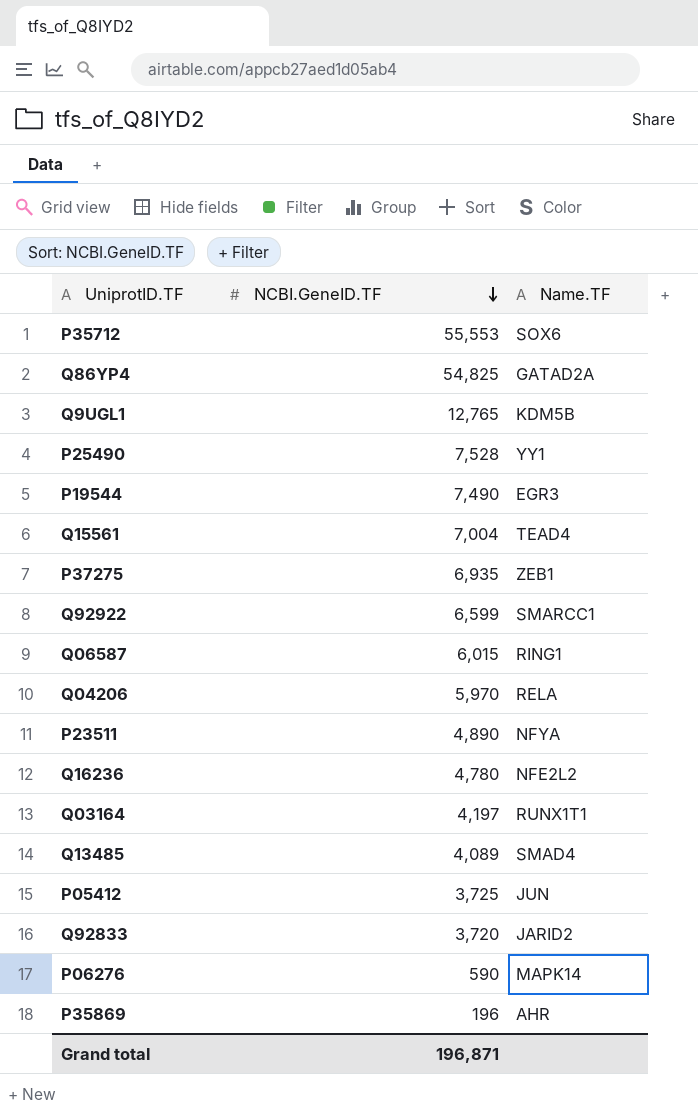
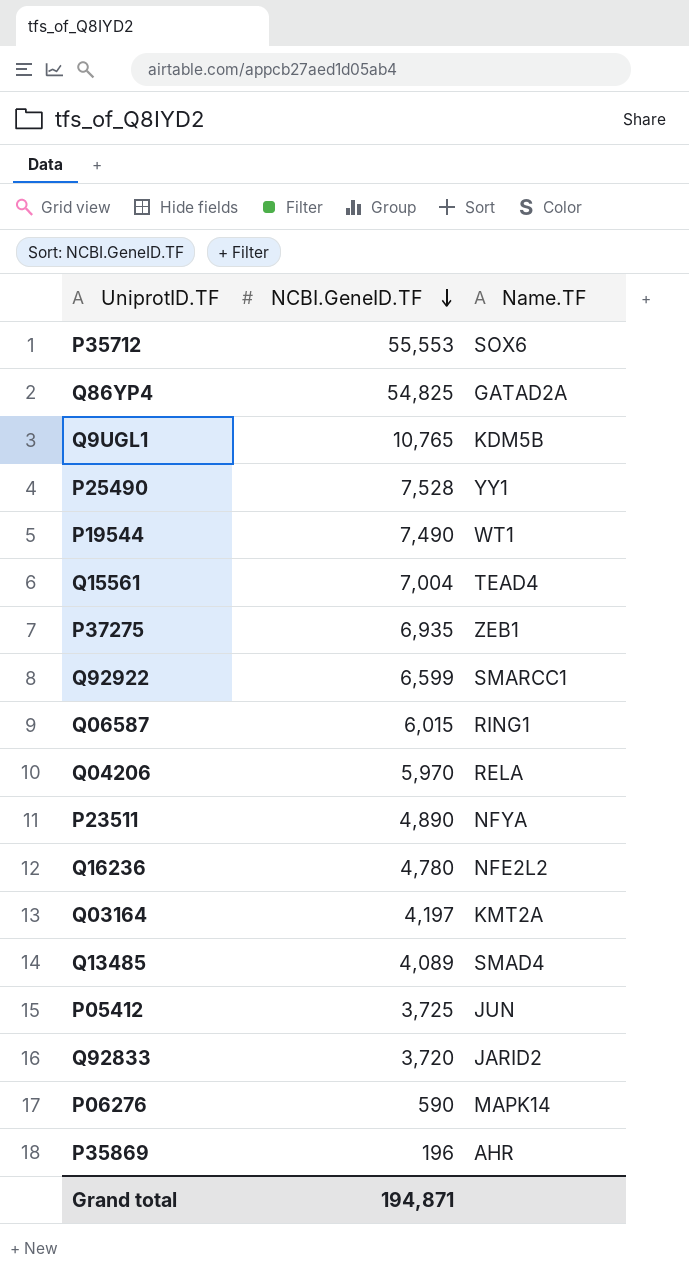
Q9UGL1 | NCBI.GeneID.TF: 12,765 -> 10,765
P19544 | Name.TF: EGR3 -> WT1
Q03164 | Name.TF: RUNX1T1 -> KMT2A
Grand total | NCBI.GeneID.TF: 196,871 -> 194,871

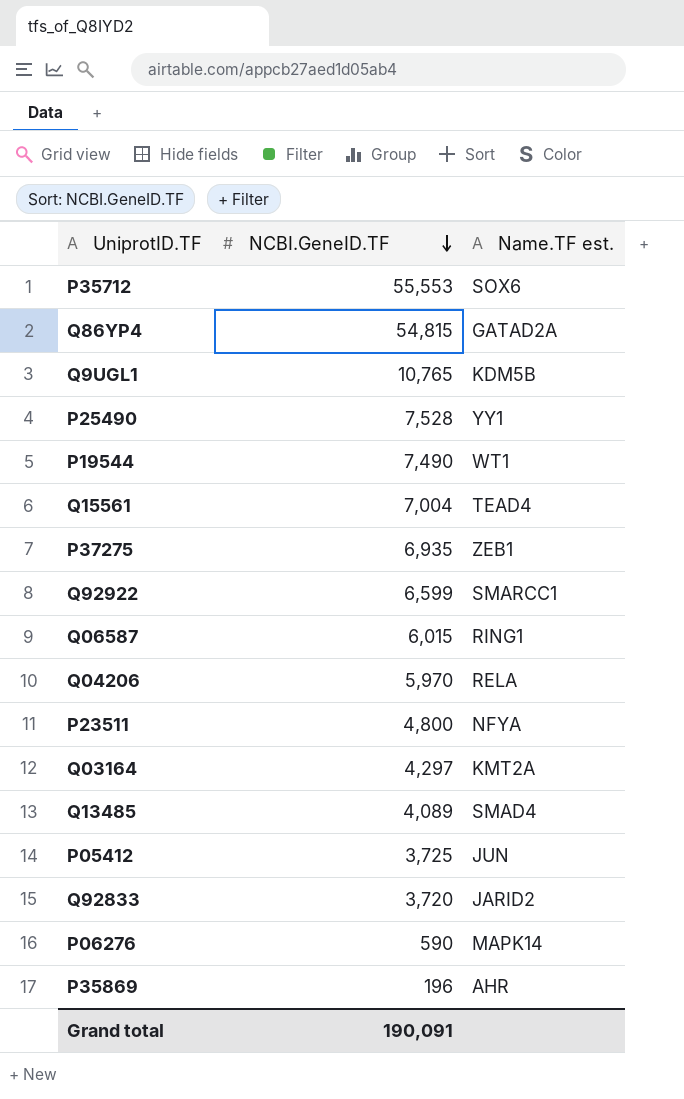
column name: Name.TF -> Name.TF est.
row Q16236: 4,780 | NFE2L2 -> none
Q86YP4 | NCBI.GeneID.TF: 54,825 -> 54,815
P23511 | NCBI.GeneID.TF: 4,890 -> 4,800
Q03164 | NCBI.GeneID.TF: 4,197 -> 4,297
Grand total | NCBI.GeneID.TF: 194,871 -> 190,091

